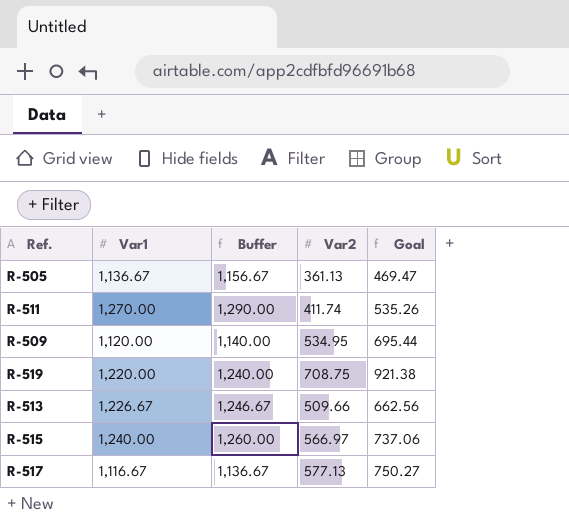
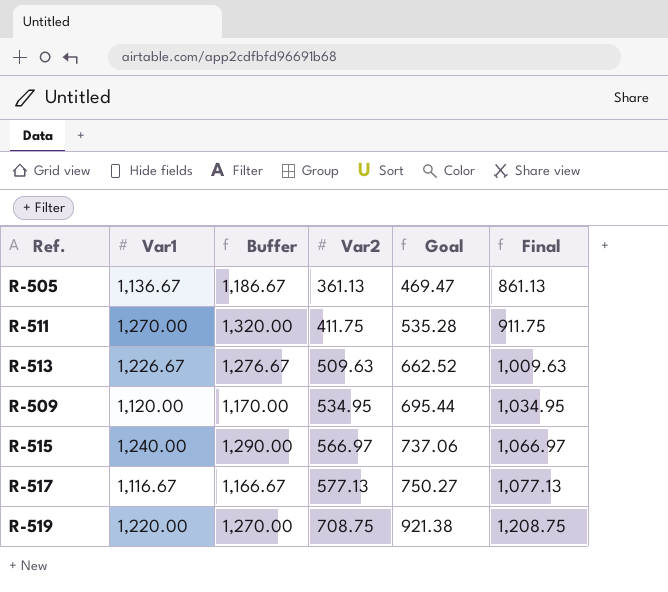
row order: none -> Var2 ascending
column Buffer | formula: [Var1] + 20 -> [Var1] + 50
column Final | formula: none -> [Var2] + 500
R-511 | Var2: 411.74 -> 411.75
R-511 | Goal: 535.26 -> 535.28
R-513 | Var2: 509.66 -> 509.63
R-513 | Goal: 662.56 -> 662.52

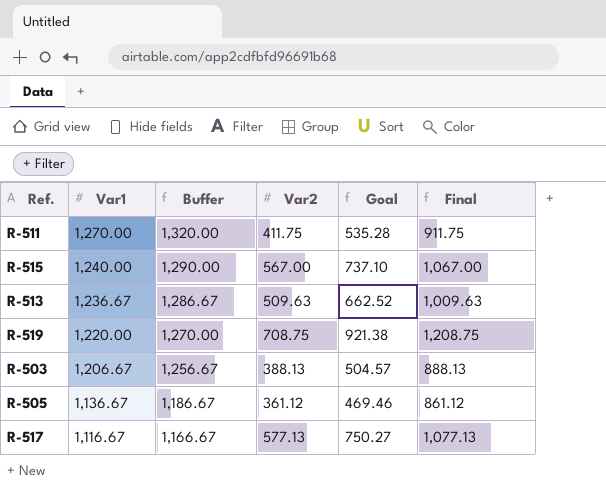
row order: Var2 ascending -> Var1 descending
row R-509: 1,120.00 | 1,170.00 | 534.95 | 695.44 | 1,034.95 -> none
R-515 | Var2: 566.97 -> 567.00
R-515 | Goal: 737.06 -> 737.10
R-515 | Final: 1,066.97 -> 1,067.00
R-513 | Var1: 1,226.67 -> 1,236.67
R-513 | Buffer: 1,276.67 -> 1,286.67
row R-503: none -> 1,206.67 | 1,256.67 | 388.13 | 504.57 | 888.13
R-505 | Var2: 361.13 -> 361.12
R-505 | Goal: 469.47 -> 469.46
R-505 | Final: 861.13 -> 861.12

